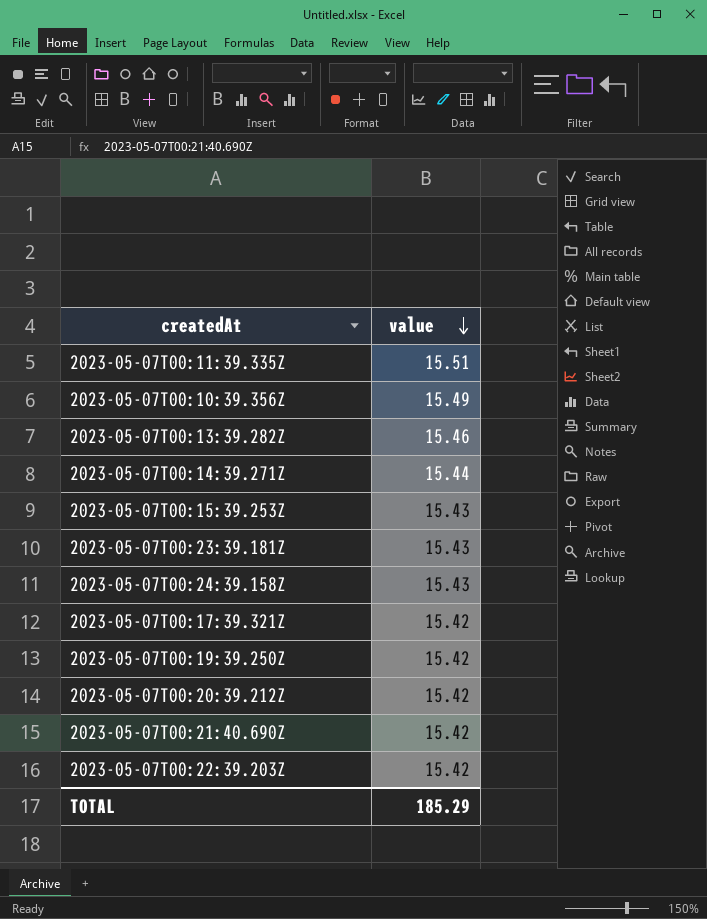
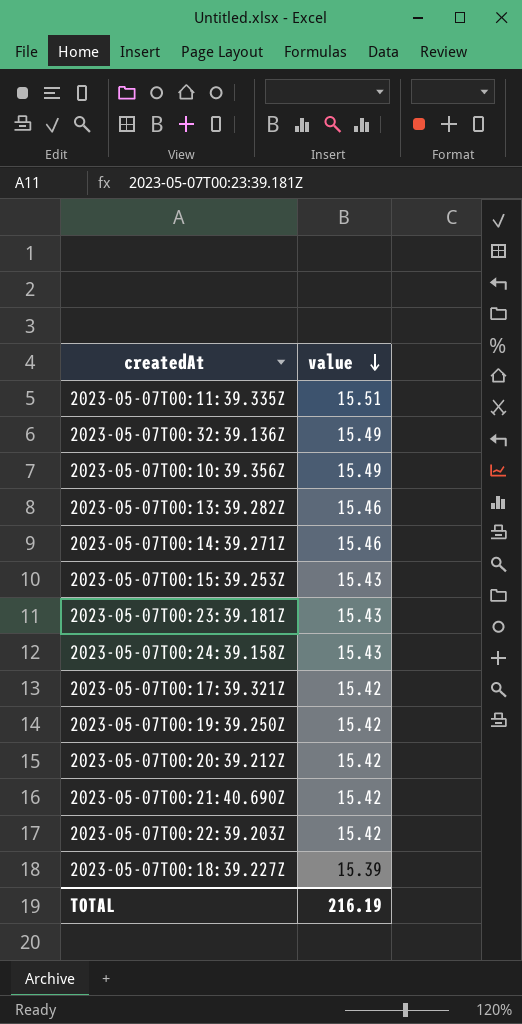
row 2023-05-07T00:32:39.136Z: none -> 15.49
2023-05-07T00:14:39.271Z | value: 15.44 -> 15.46
row 2023-05-07T00:18:39.227Z: none -> 15.39
TOTAL | value: 185.29 -> 216.19

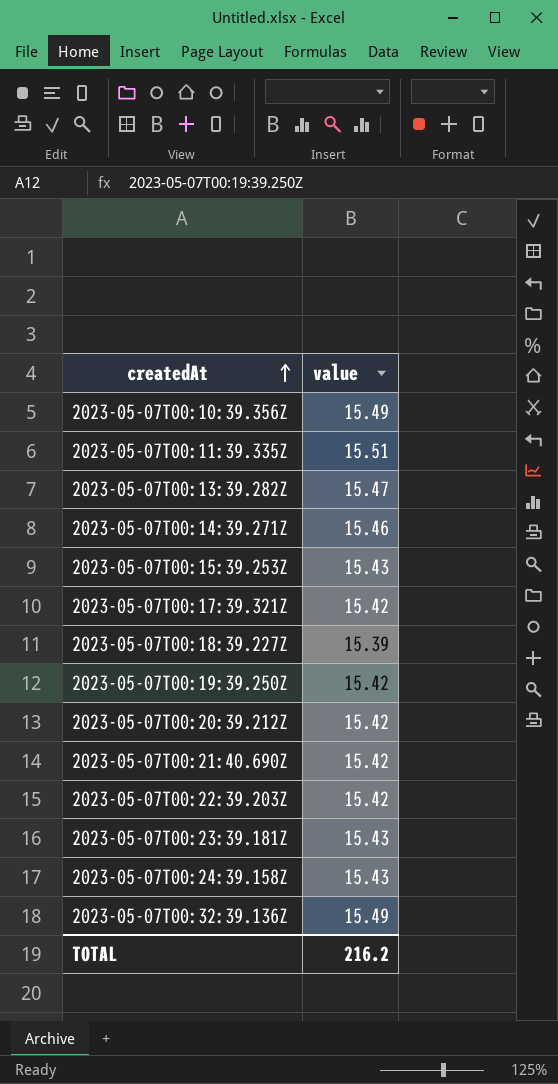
row order: value descending -> createdAt ascending
2023-05-07T00:13:39.282Z | value: 15.46 -> 15.47
TOTAL | value: 216.19 -> 216.2

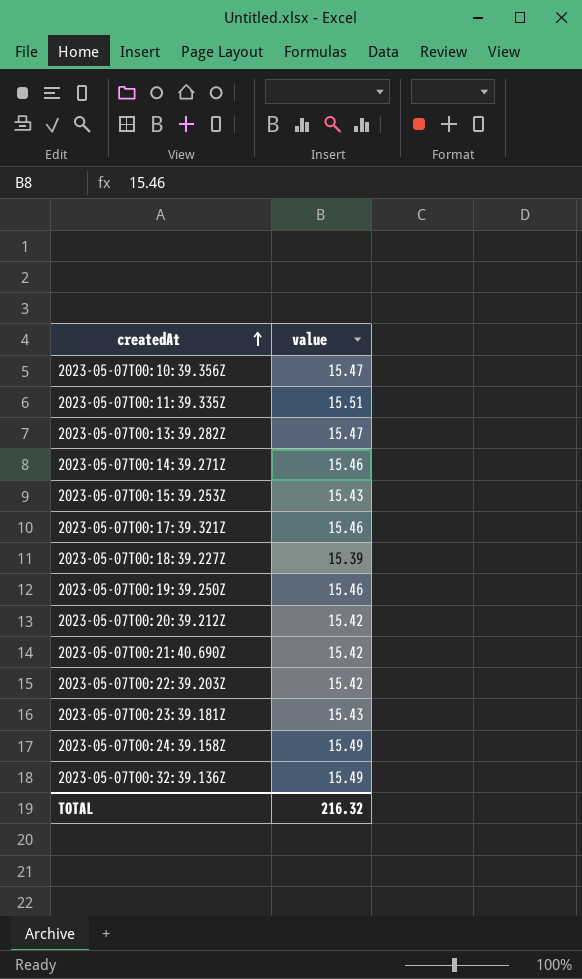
2023-05-07T00:10:39.356Z | value: 15.49 -> 15.47
2023-05-07T00:17:39.321Z | value: 15.42 -> 15.46
2023-05-07T00:19:39.250Z | value: 15.42 -> 15.46
2023-05-07T00:24:39.158Z | value: 15.43 -> 15.49
TOTAL | value: 216.2 -> 216.32

